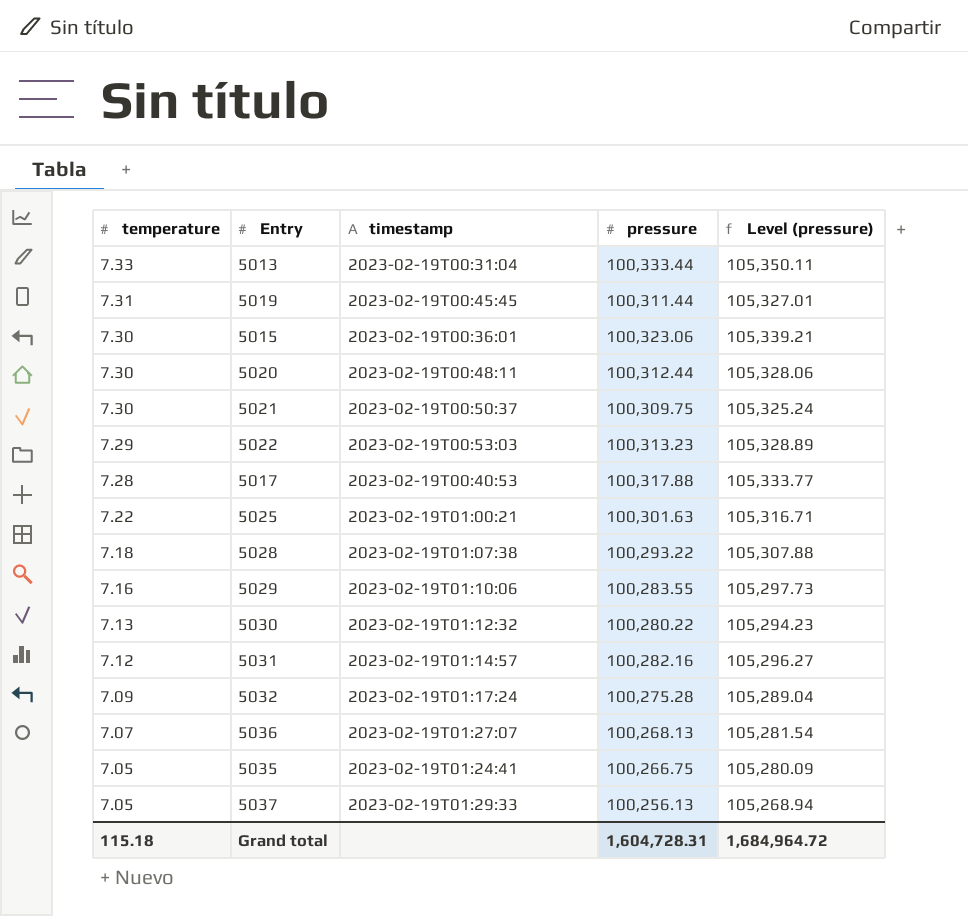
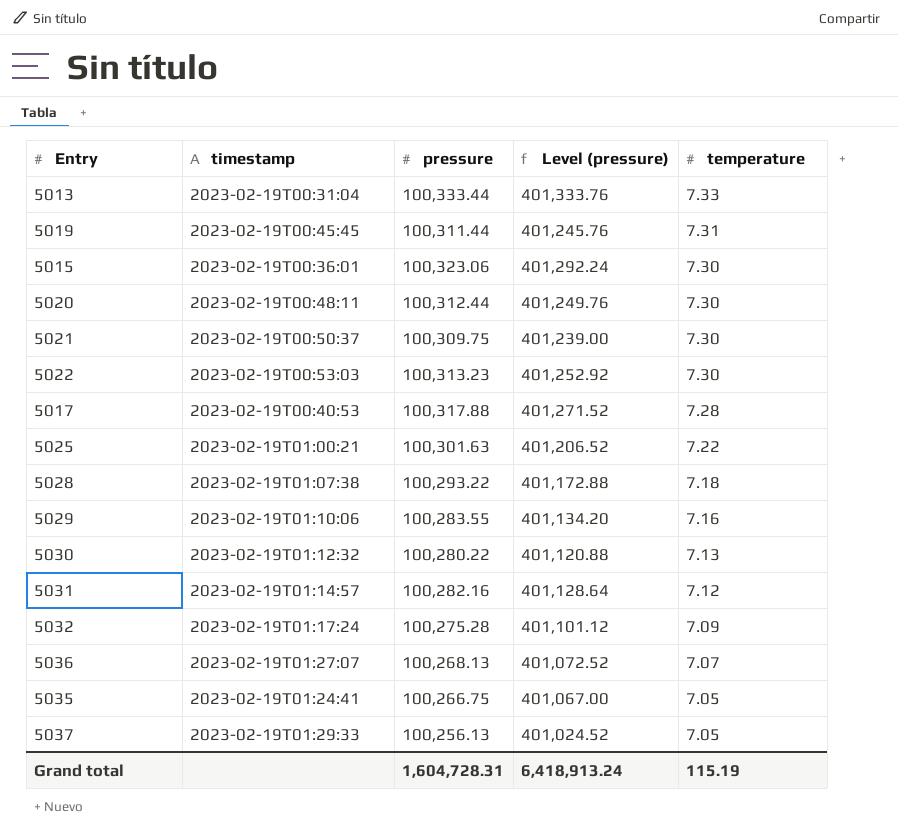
column Level (pressure) | formula: [pressure] * 1.05 -> [pressure] * 4
column temperature | position: 1 -> 5
5022 | temperature: 7.29 -> 7.30
Grand total | Level (pressure): 1,684,964.72 -> 6,418,913.24
Grand total | temperature: 115.18 -> 115.19

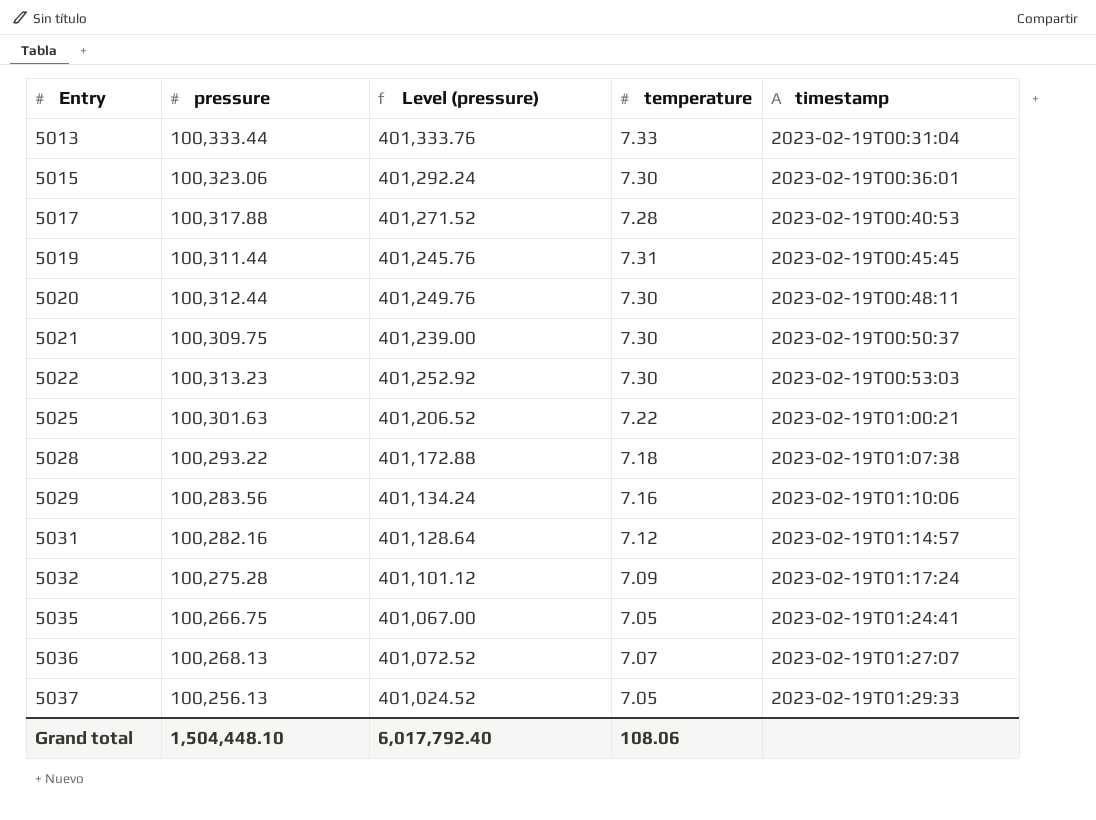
row order: temperature descending -> Entry ascending
column timestamp | position: 2 -> 5
row 5030: 2023-02-19T01:12:32 | 100,280.22 | 401,120.88 | 7.13 -> none
5029 | pressure: 100,283.55 -> 100,283.56
5029 | Level (pressure): 401,134.20 -> 401,134.24
Grand total | pressure: 1,604,728.31 -> 1,504,448.10
Grand total | Level (pressure): 6,418,913.24 -> 6,017,792.40
Grand total | temperature: 115.19 -> 108.06

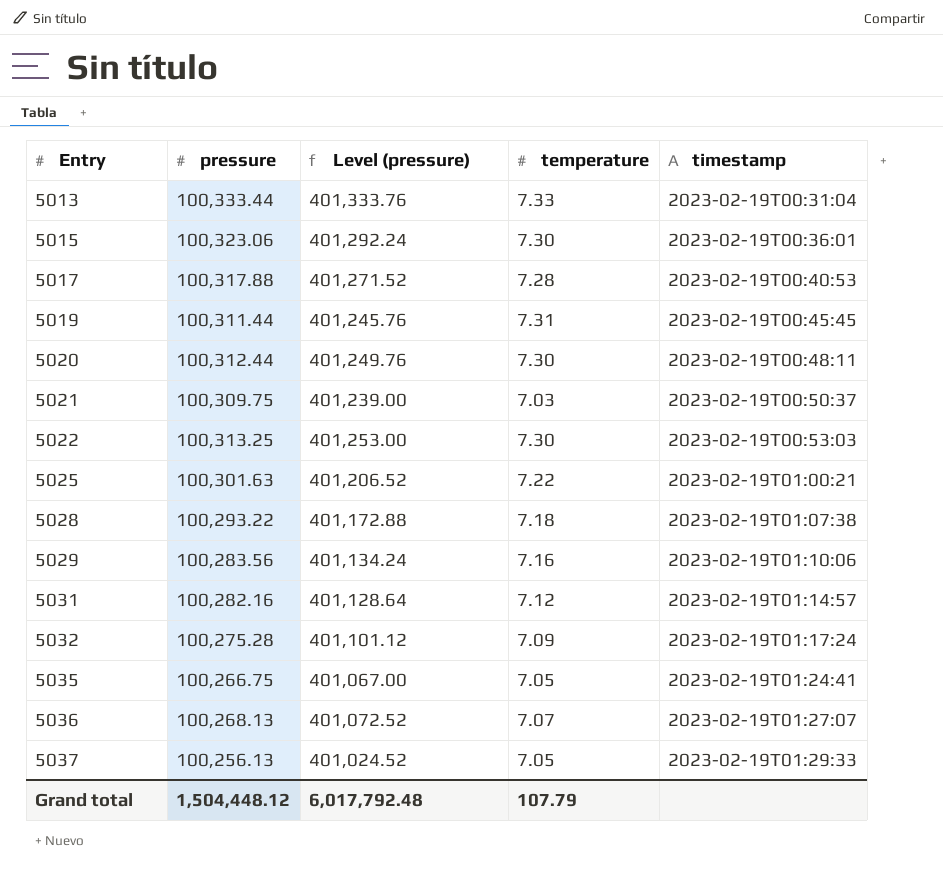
5021 | temperature: 7.30 -> 7.03
5022 | pressure: 100,313.23 -> 100,313.25
5022 | Level (pressure): 401,252.92 -> 401,253.00
Grand total | pressure: 1,504,448.10 -> 1,504,448.12
Grand total | Level (pressure): 6,017,792.40 -> 6,017,792.48
Grand total | temperature: 108.06 -> 107.79

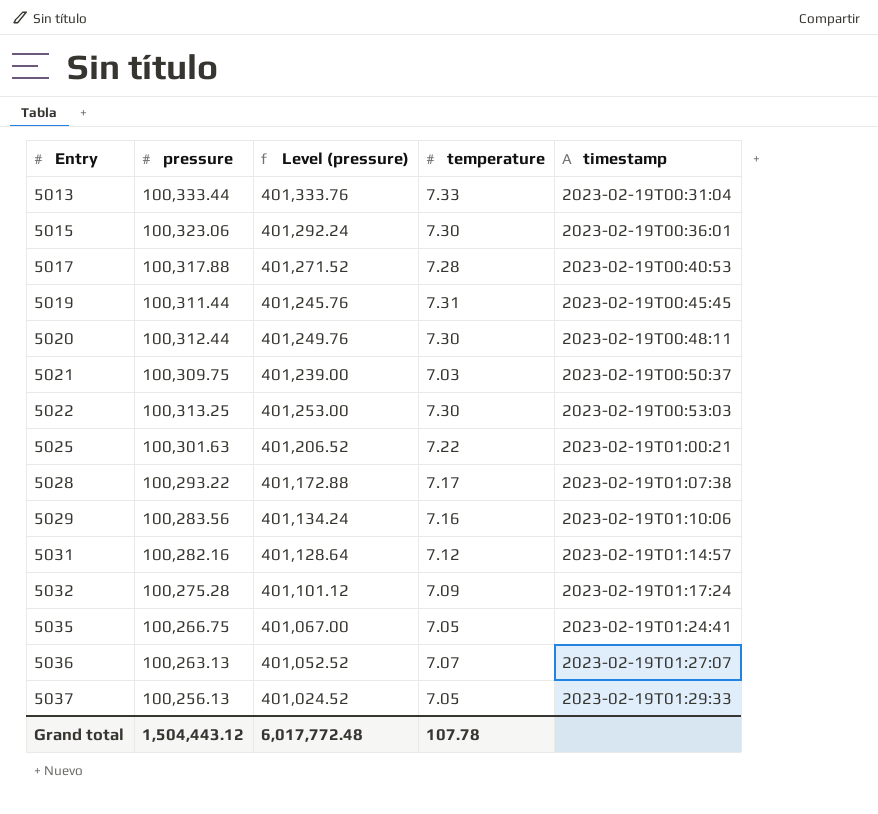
5028 | temperature: 7.18 -> 7.17
5036 | pressure: 100,268.13 -> 100,263.13
5036 | Level (pressure): 401,072.52 -> 401,052.52
Grand total | pressure: 1,504,448.12 -> 1,504,443.12
Grand total | Level (pressure): 6,017,792.48 -> 6,017,772.48
Grand total | temperature: 107.79 -> 107.78

